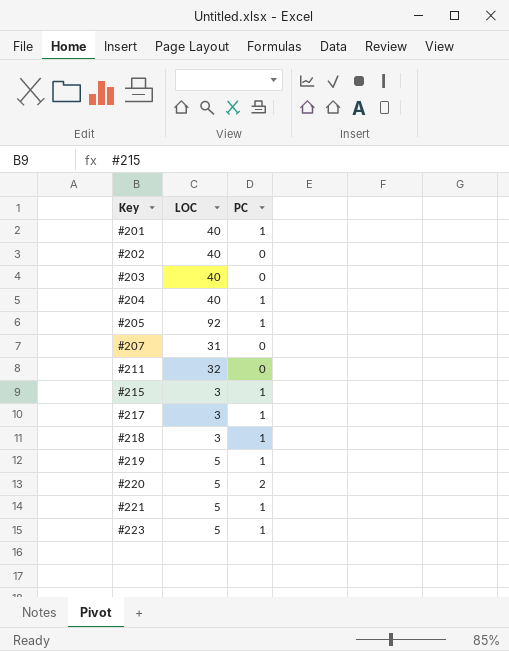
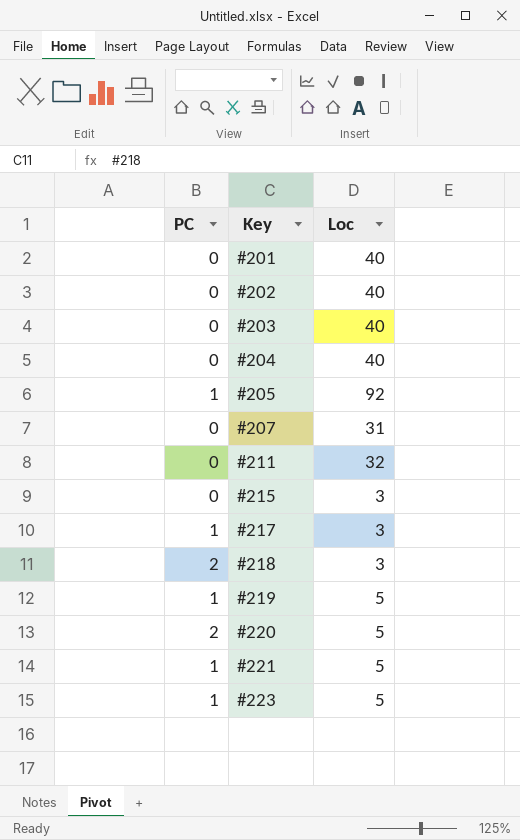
column PC | position: 3 -> 1
column name: LOC -> Loc
#201 | PC: 1 -> 0
#204 | PC: 1 -> 0
#215 | PC: 1 -> 0
#218 | PC: 1 -> 2

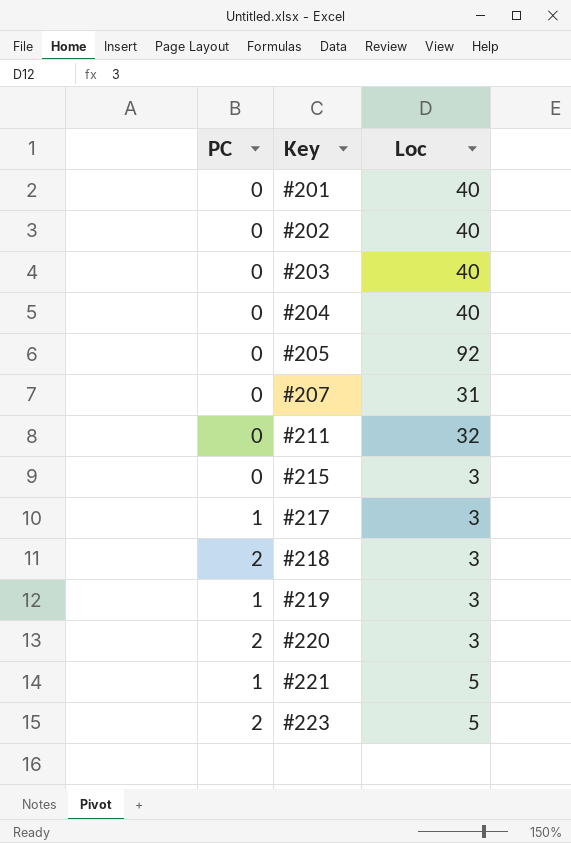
#205 | PC: 1 -> 0
#219 | Loc: 5 -> 3
#220 | Loc: 5 -> 3
#223 | PC: 1 -> 2

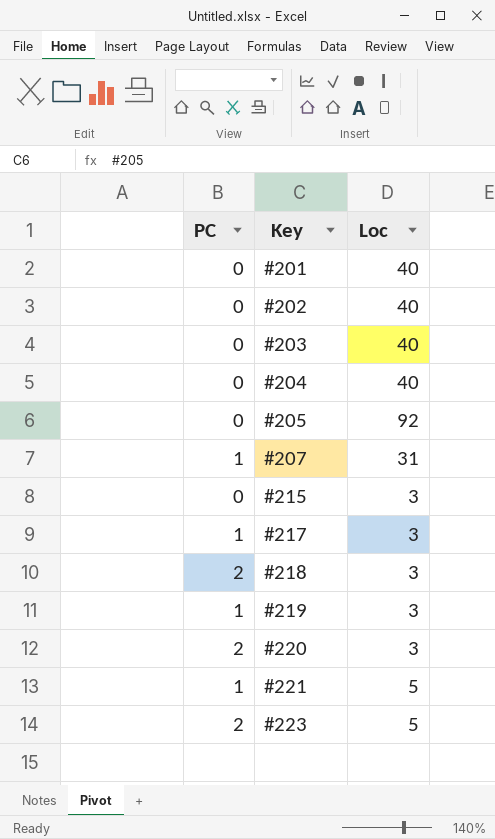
row #211: 0 | 32 -> none
#207 | PC: 0 -> 1

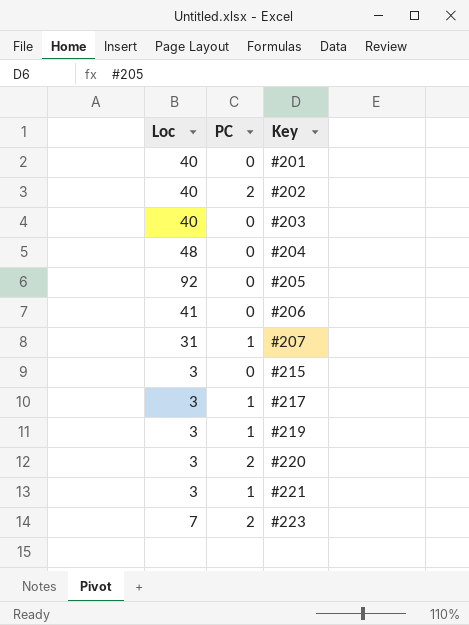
column Loc | position: 3 -> 1
row #218: 2 | 3 -> none
#202 | PC: 0 -> 2
#204 | Loc: 40 -> 48
row #206: none -> 41 | 0
#221 | Loc: 5 -> 3
#223 | Loc: 5 -> 7

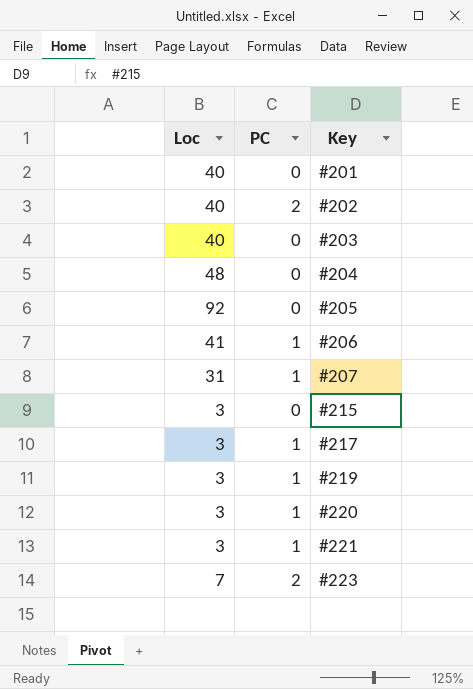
#206 | PC: 0 -> 1
#220 | PC: 2 -> 1

